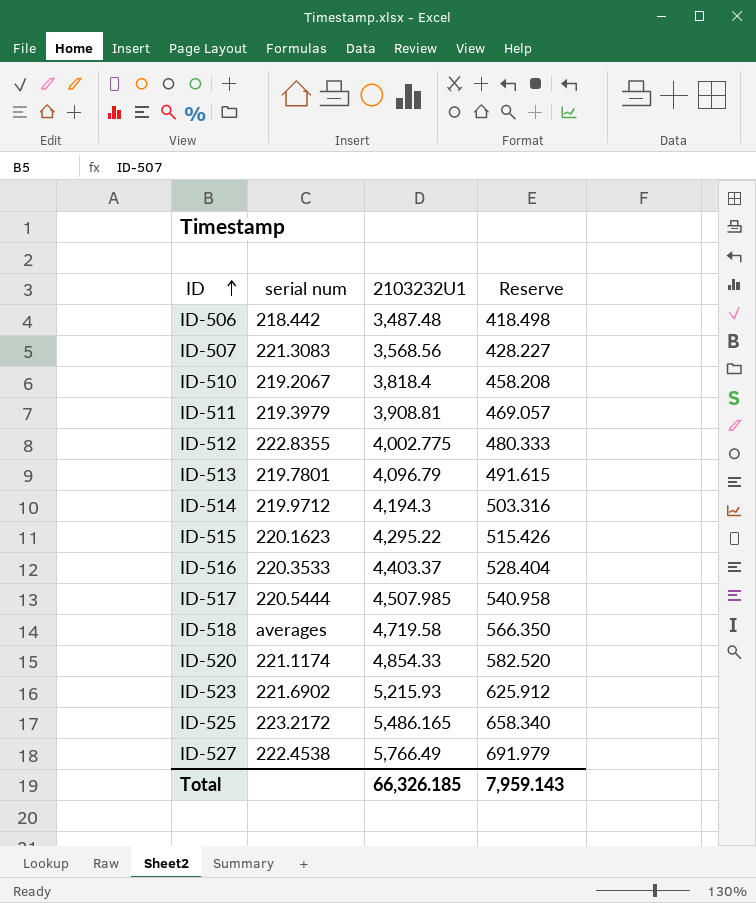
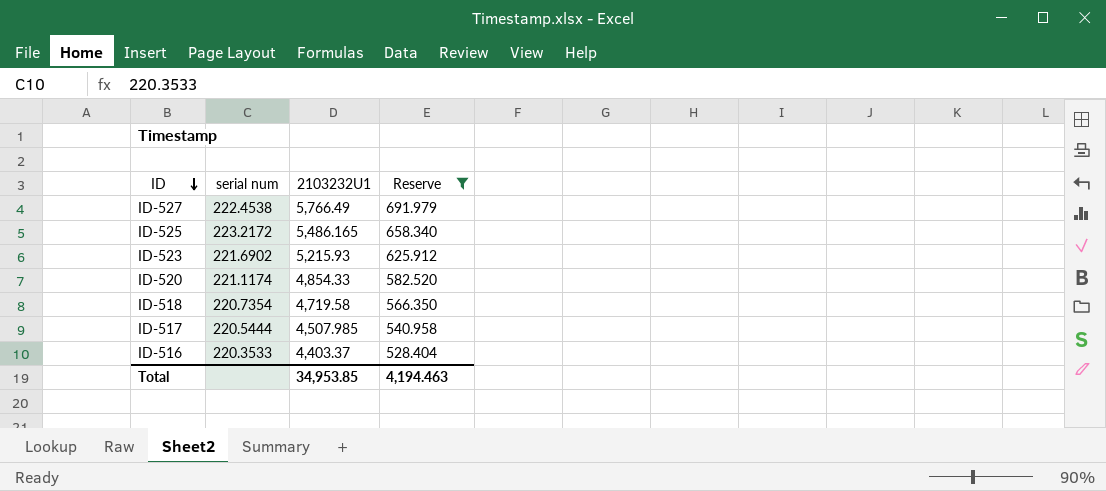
filter: none -> Reserve >= 528.404
row order: ID ascending -> ID descending
ID-518 | serial num: averages -> 220.7354
Total | 2103232U1: 66,326.185 -> 34,953.85
Total | Reserve: 7,959.143 -> 4,194.463

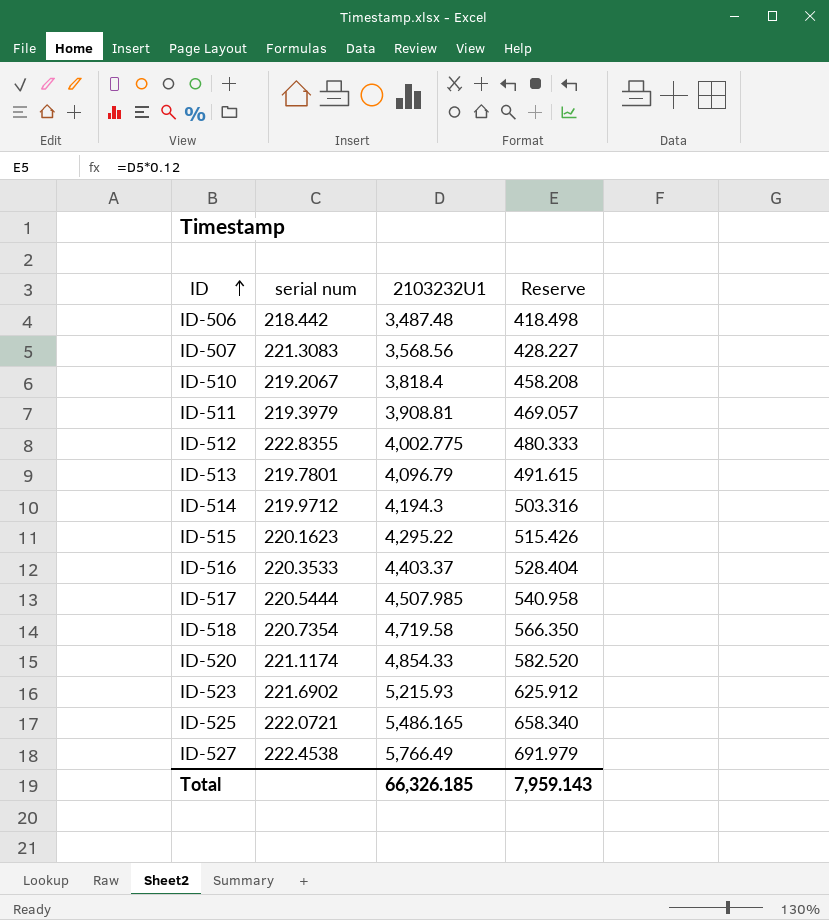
filter: Reserve >= 528.404 -> none
row order: ID descending -> ID ascending
ID-525 | serial num: 223.2172 -> 222.0721
Total | 2103232U1: 34,953.85 -> 66,326.185
Total | Reserve: 4,194.463 -> 7,959.143

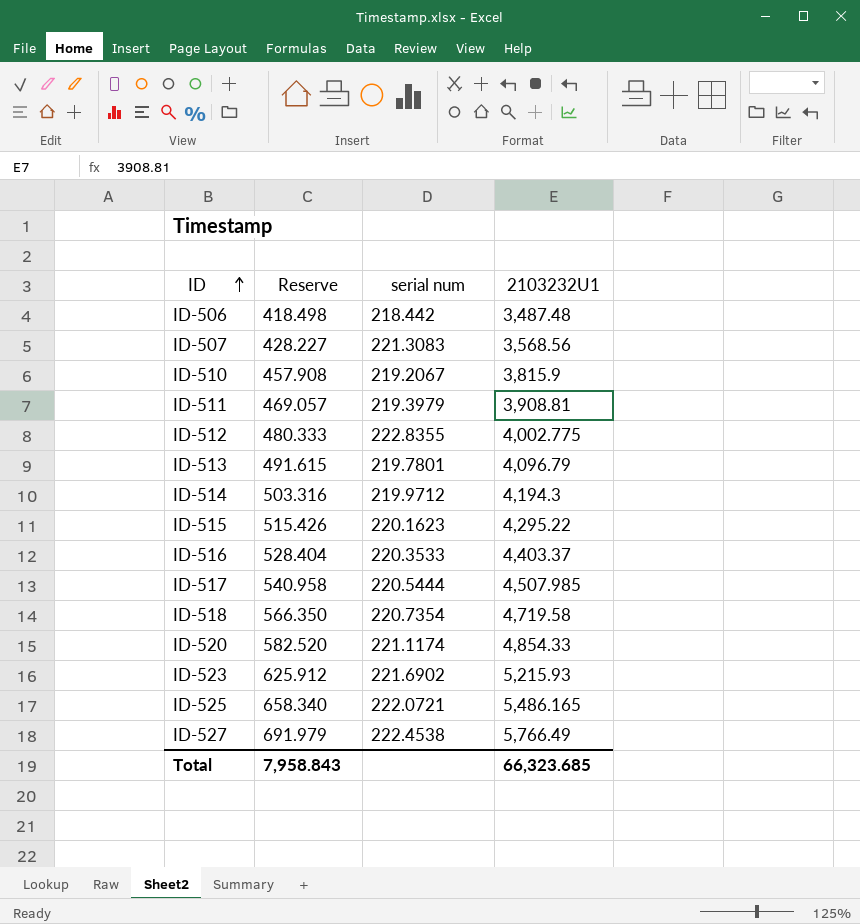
column Reserve | position: 4 -> 2
ID-510 | Reserve: 458.208 -> 457.908
ID-510 | 2103232U1: 3,818.4 -> 3,815.9
Total | Reserve: 7,959.143 -> 7,958.843
Total | 2103232U1: 66,326.185 -> 66,323.685

